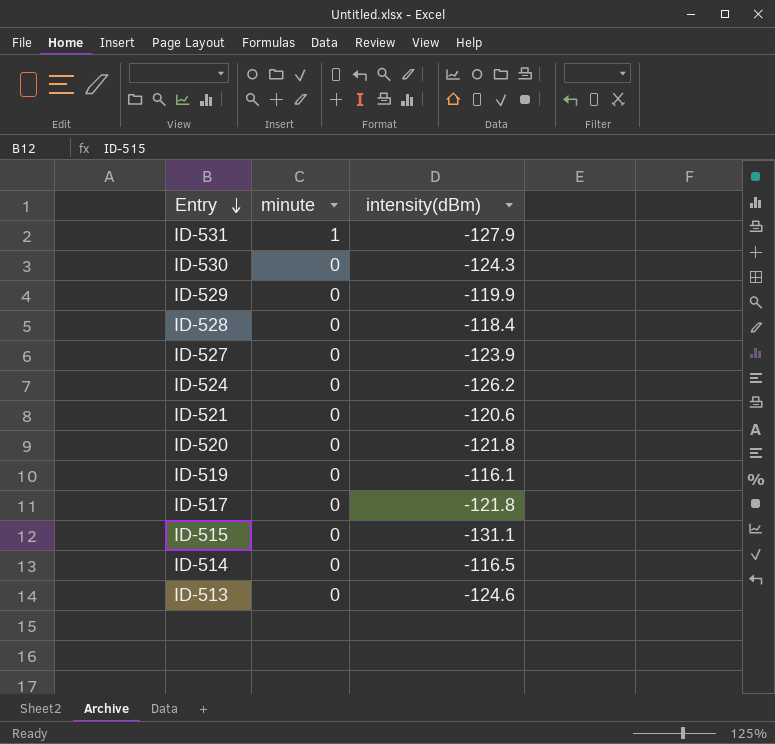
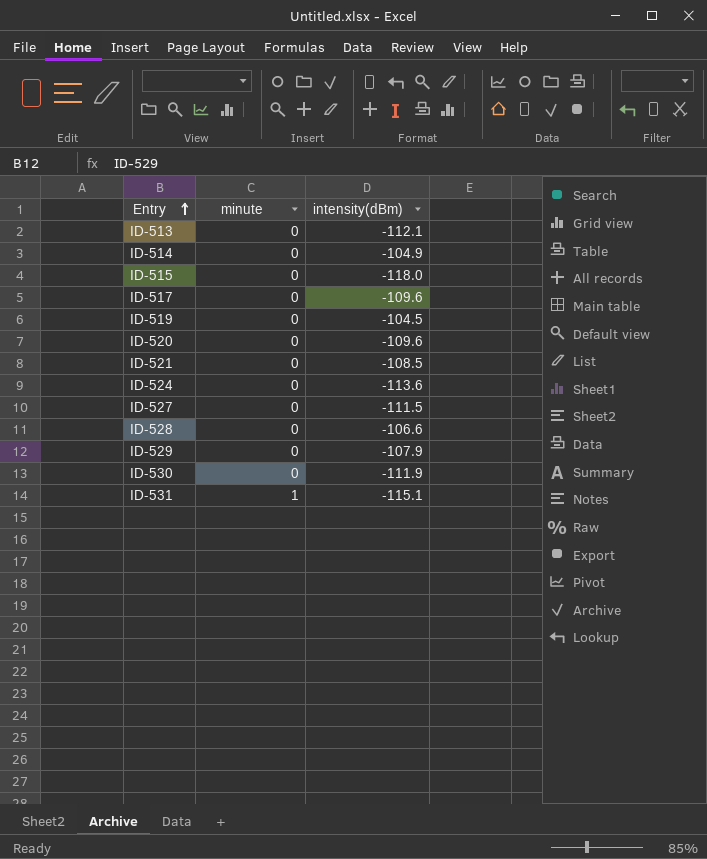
row order: Entry descending -> Entry ascending
ID-513 | intensity(dBm): -124.6 -> -112.1
ID-514 | intensity(dBm): -116.5 -> -104.9
ID-515 | intensity(dBm): -131.1 -> -118.0
ID-517 | intensity(dBm): -121.8 -> -109.6
ID-519 | intensity(dBm): -116.1 -> -104.5
ID-520 | intensity(dBm): -121.8 -> -109.6
ID-521 | intensity(dBm): -120.6 -> -108.5
ID-524 | intensity(dBm): -126.2 -> -113.6
ID-527 | intensity(dBm): -123.9 -> -111.5
ID-528 | intensity(dBm): -118.4 -> -106.6
ID-529 | intensity(dBm): -119.9 -> -107.9
ID-530 | intensity(dBm): -124.3 -> -111.9
ID-531 | intensity(dBm): -127.9 -> -115.1

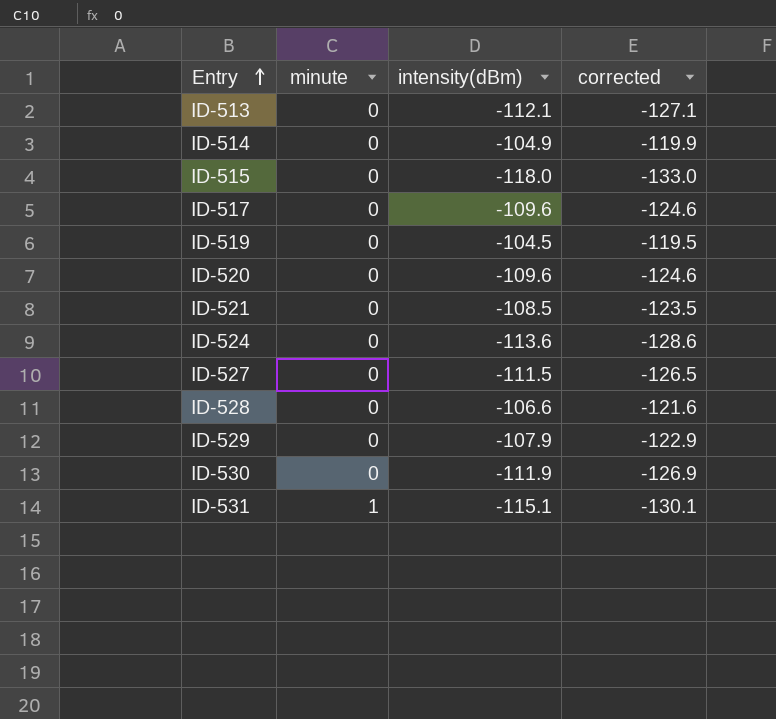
column corrected | formula: none -> [intensity(dBm)] - 15

